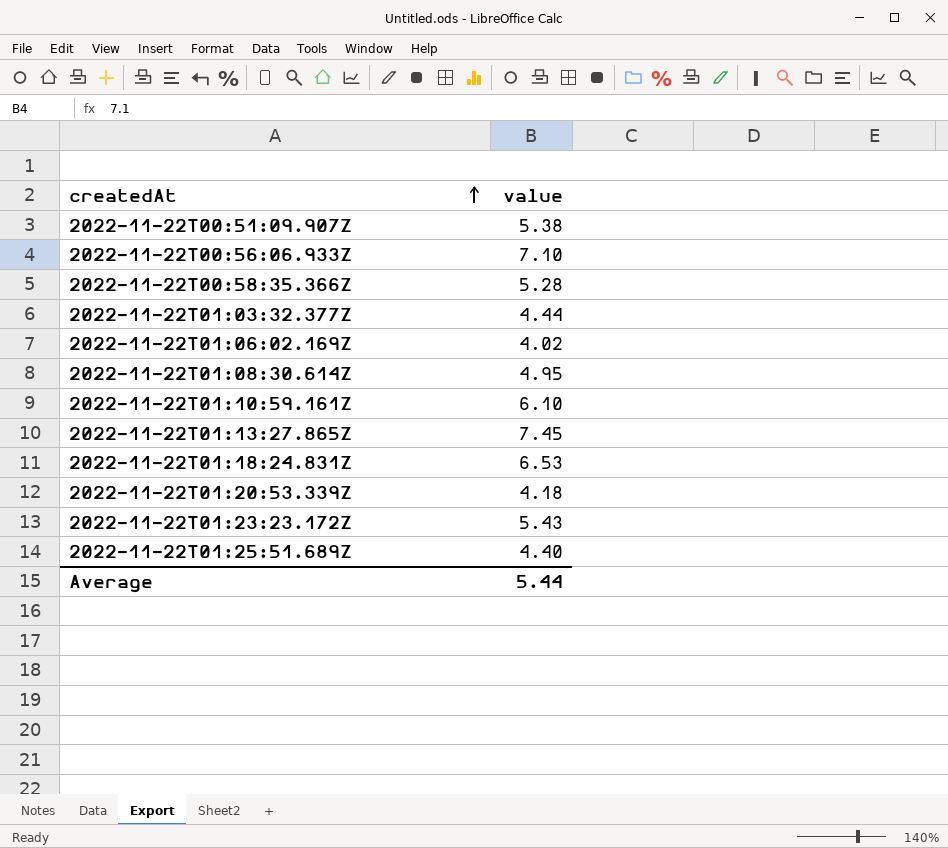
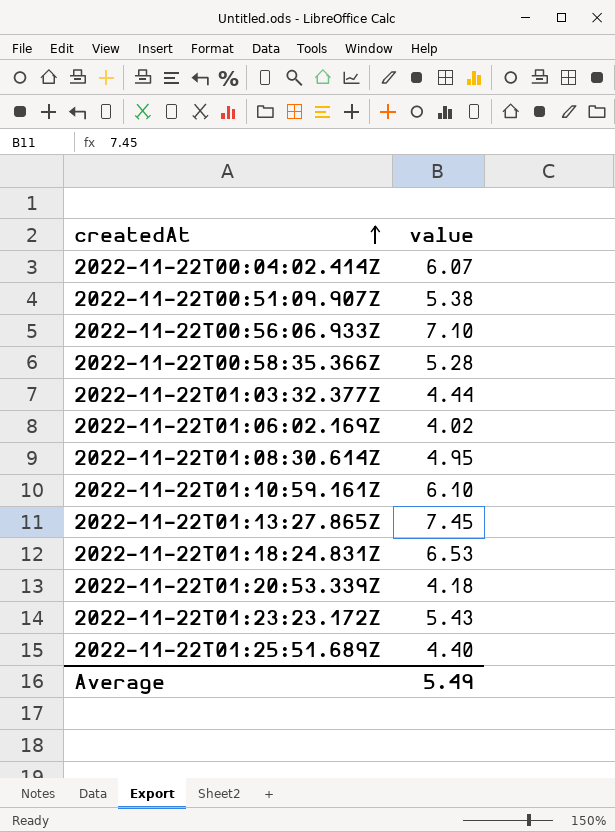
row 2022-11-22T00:04:02.414Z: none -> 6.07
Average | value: 5.44 -> 5.49

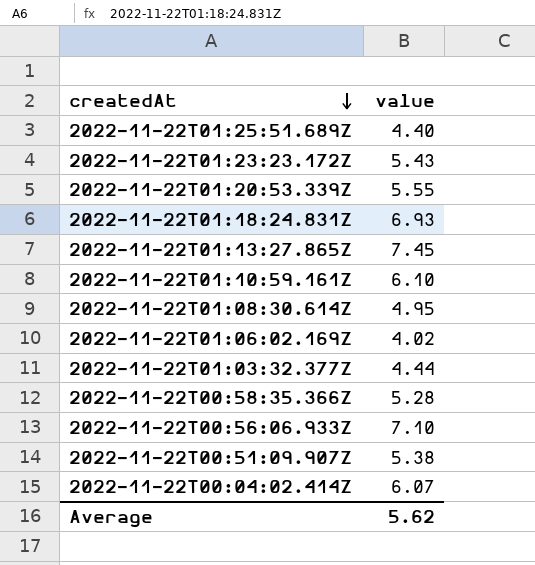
row order: createdAt ascending -> createdAt descending
2022-11-22T01:20:53.339Z | value: 4.18 -> 5.55
2022-11-22T01:18:24.831Z | value: 6.53 -> 6.93
Average | value: 5.49 -> 5.62

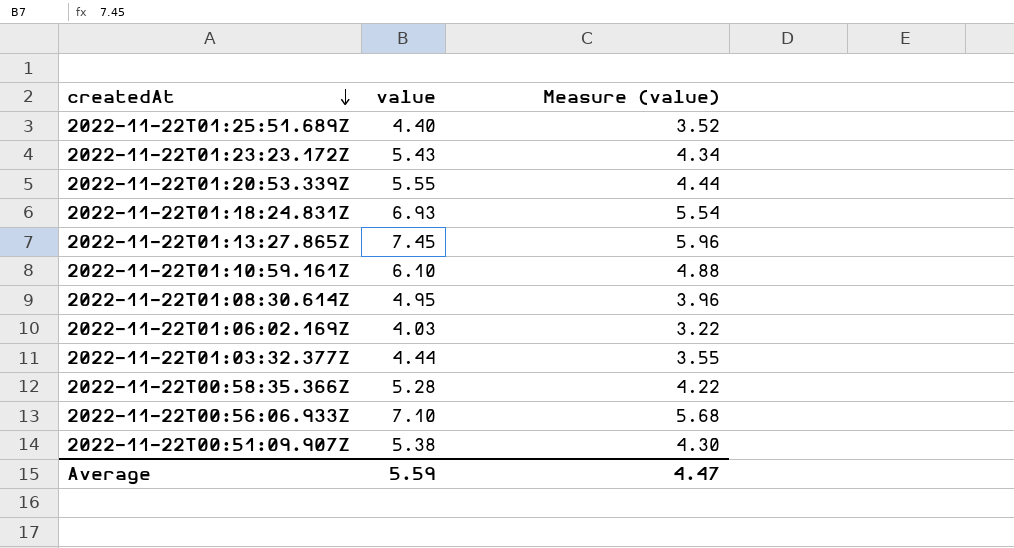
column Measure (value) | formula: none -> [value] * 0.8
row 2022-11-22T00:04:02.414Z: 6.07 -> none
2022-11-22T01:06:02.169Z | value: 4.02 -> 4.03
Average | value: 5.62 -> 5.59

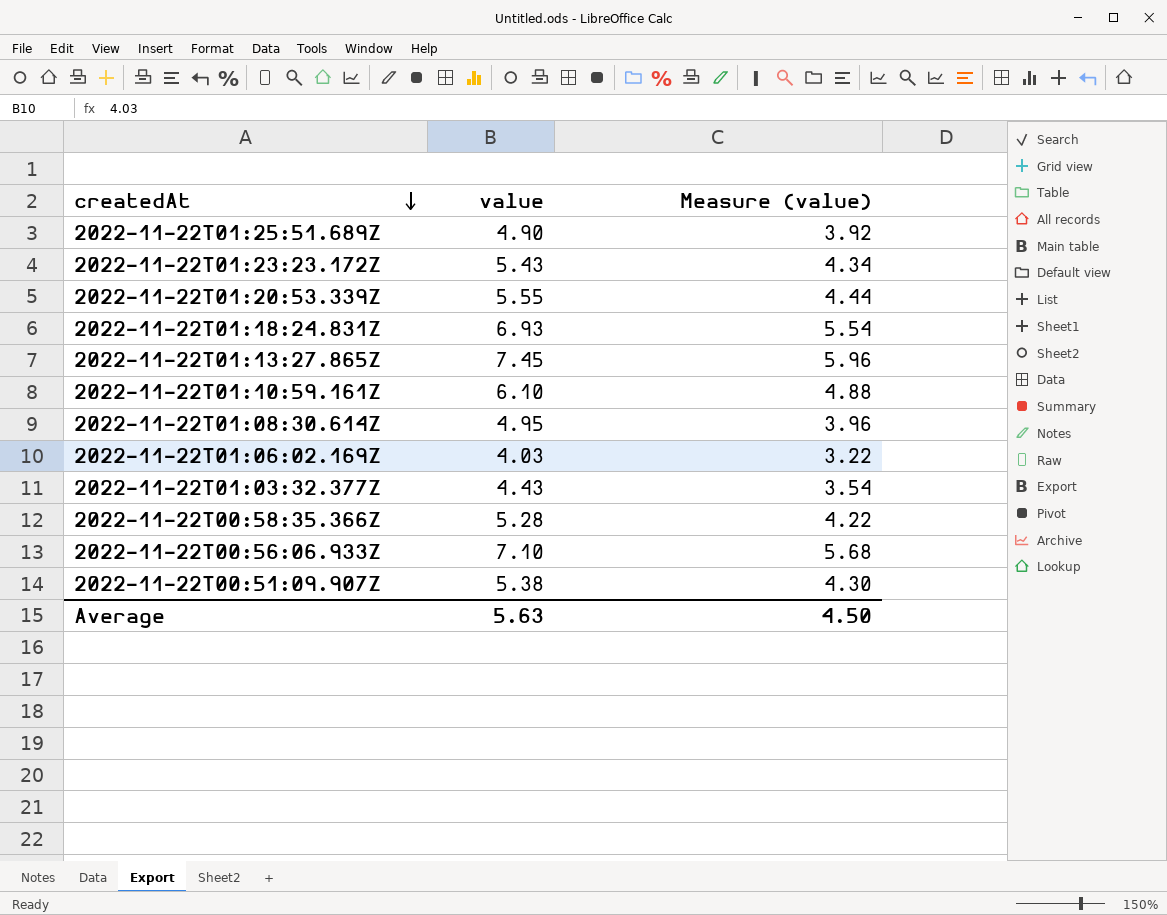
2022-11-22T01:25:51.689Z | value: 4.40 -> 4.90
2022-11-22T01:25:51.689Z | Measure (value): 3.52 -> 3.92
2022-11-22T01:03:32.377Z | value: 4.44 -> 4.43
2022-11-22T01:03:32.377Z | Measure (value): 3.55 -> 3.54
Average | value: 5.59 -> 5.63
Average | Measure (value): 4.47 -> 4.50

